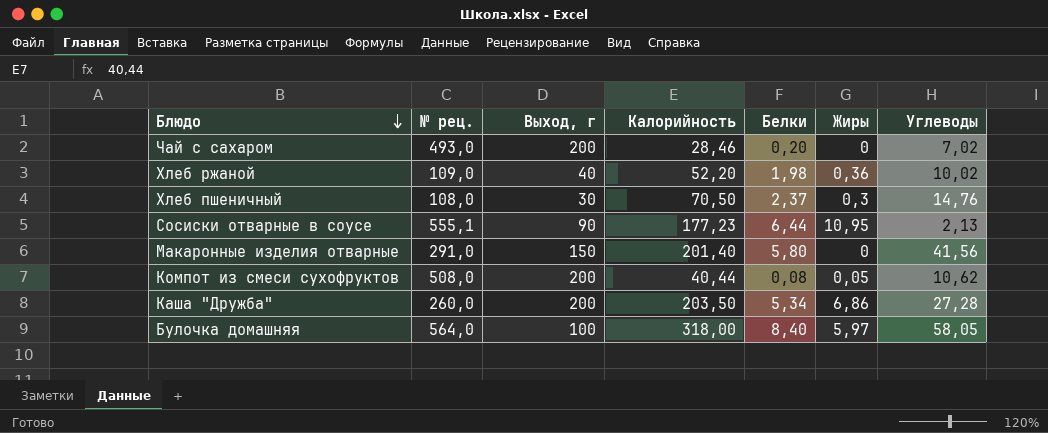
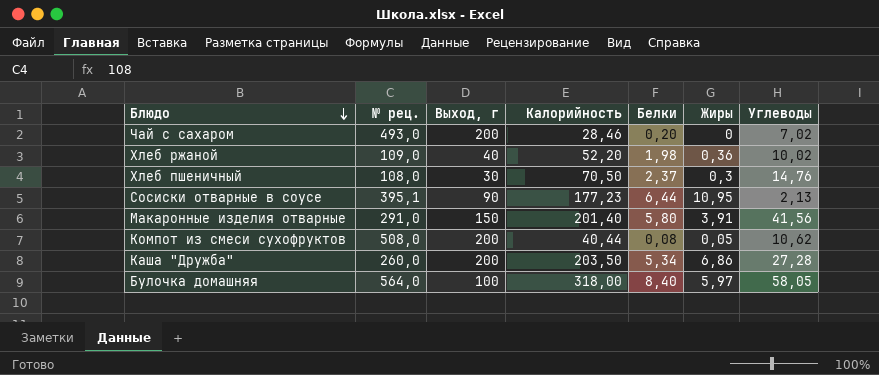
Сосиски отварные в соусе | № рец.: 555,1 -> 395,1
Макаронные изделия отварные | Жиры: 0 -> 3,91

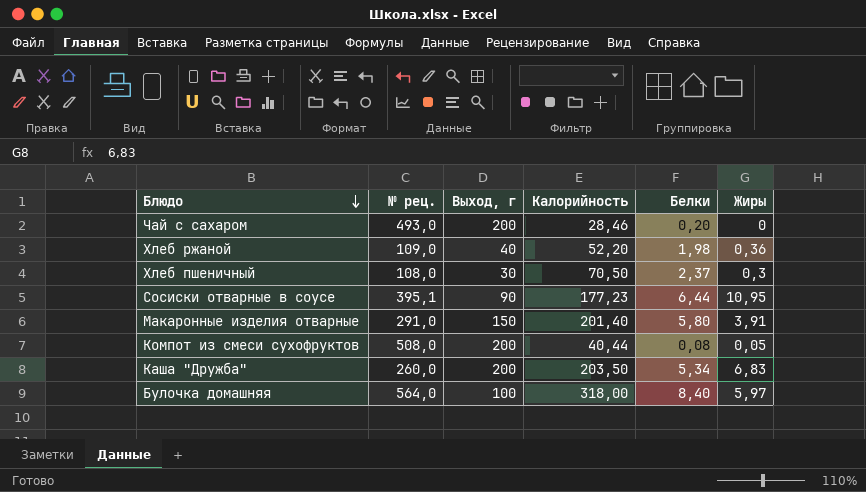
column Углеводы | position: 7 -> none
Каша "Дружба" | Жиры: 6,86 -> 6,83

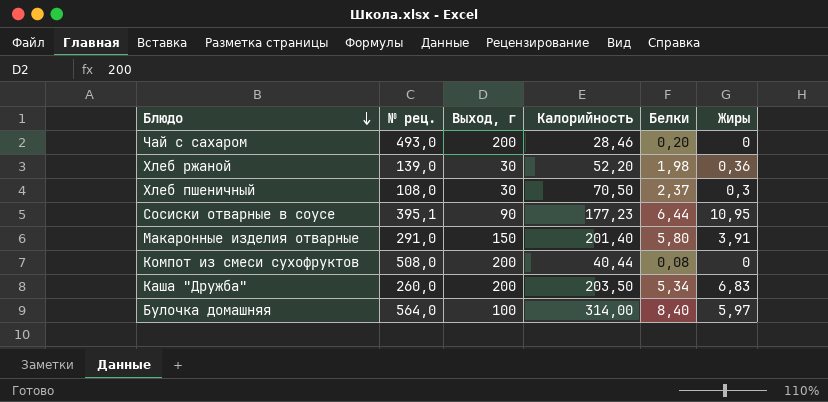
Хлеб ржаной | № рец.: 109,0 -> 139,0
Хлеб ржаной | Выход, г: 40 -> 30
Компот из смеси сухофруктов | Жиры: 0,05 -> 0
Булочка домашняя | Калорийность: 318,00 -> 314,00

